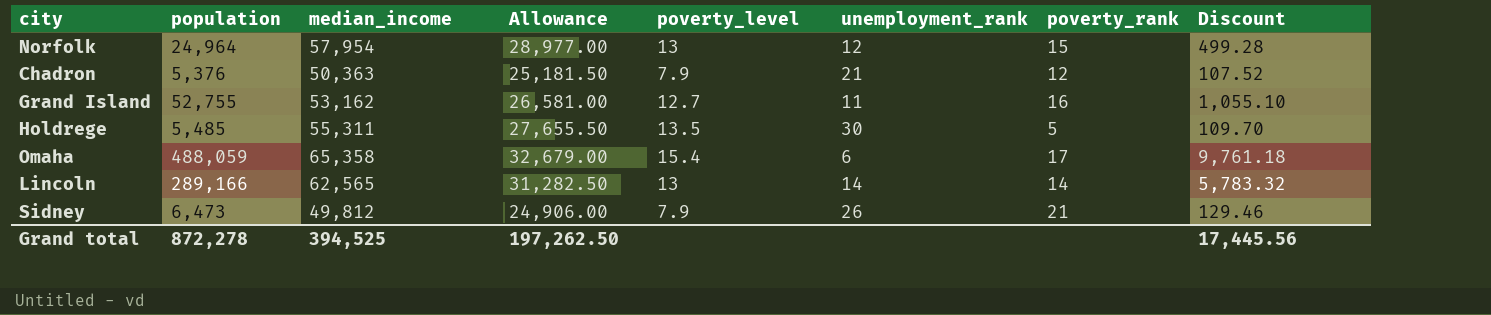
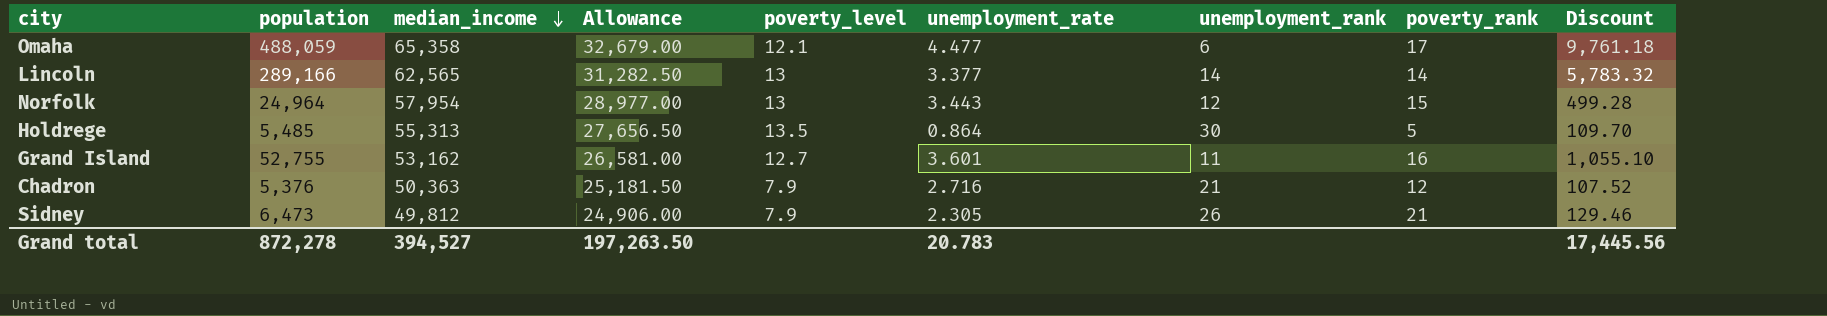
row order: none -> median_income descending
column unemployment_rate | position: none -> 6
Omaha | poverty_level: 15.4 -> 12.1
Holdrege | median_income: 55,311 -> 55,313
Holdrege | Allowance: 27,655.50 -> 27,656.50
Grand total | median_income: 394,525 -> 394,527
Grand total | Allowance: 197,262.50 -> 197,263.50

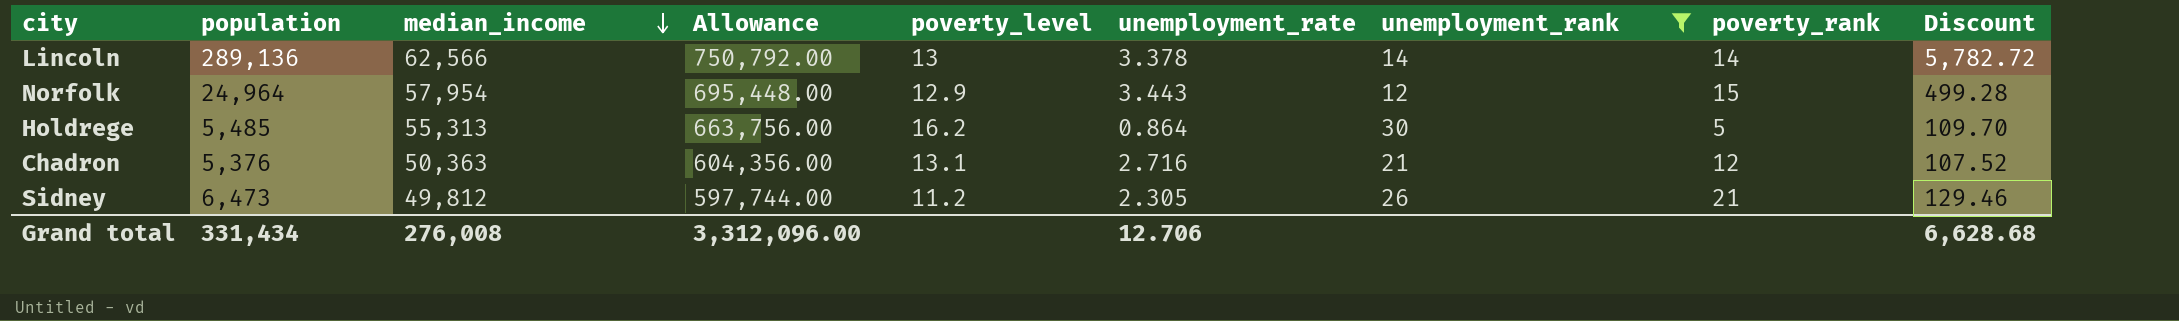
filter: none -> unemployment_rank >= 12
column Allowance | formula: [median_income] * 0.5 -> [median_income] * 12
Lincoln | population: 289,166 -> 289,136
Lincoln | median_income: 62,565 -> 62,566
Lincoln | unemployment_rate: 3.377 -> 3.378
Lincoln | Discount: 5,783.32 -> 5,782.72
Norfolk | poverty_level: 13 -> 12.9
Holdrege | poverty_level: 13.5 -> 16.2
Chadron | poverty_level: 7.9 -> 13.1
Sidney | poverty_level: 7.9 -> 11.2
Grand total | population: 872,278 -> 331,434
Grand total | median_income: 394,527 -> 276,008
Grand total | Allowance: 197,263.50 -> 3,312,096.00
Grand total | unemployment_rate: 20.783 -> 12.706
Grand total | Discount: 17,445.56 -> 6,628.68

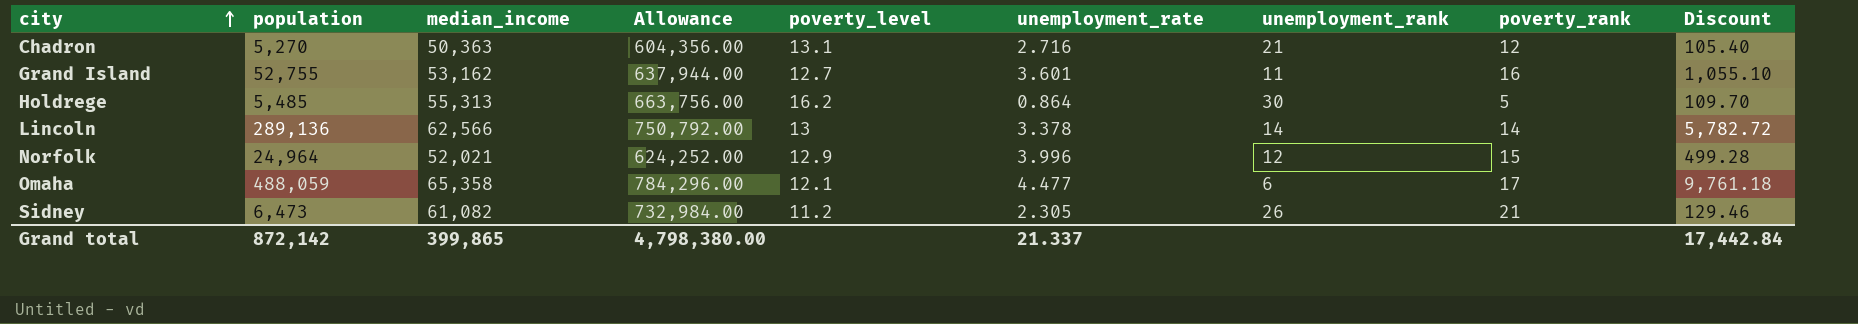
filter: unemployment_rank >= 12 -> none
row order: median_income descending -> city ascending
Chadron | population: 5,376 -> 5,270
Chadron | Discount: 107.52 -> 105.40
Norfolk | median_income: 57,954 -> 52,021
Norfolk | Allowance: 695,448.00 -> 624,252.00
Norfolk | unemployment_rate: 3.443 -> 3.996
Sidney | median_income: 49,812 -> 61,082
Sidney | Allowance: 597,744.00 -> 732,984.00
Grand total | population: 331,434 -> 872,142
Grand total | median_income: 276,008 -> 399,865
Grand total | Allowance: 3,312,096.00 -> 4,798,380.00
Grand total | unemployment_rate: 12.706 -> 21.337
Grand total | Discount: 6,628.68 -> 17,442.84

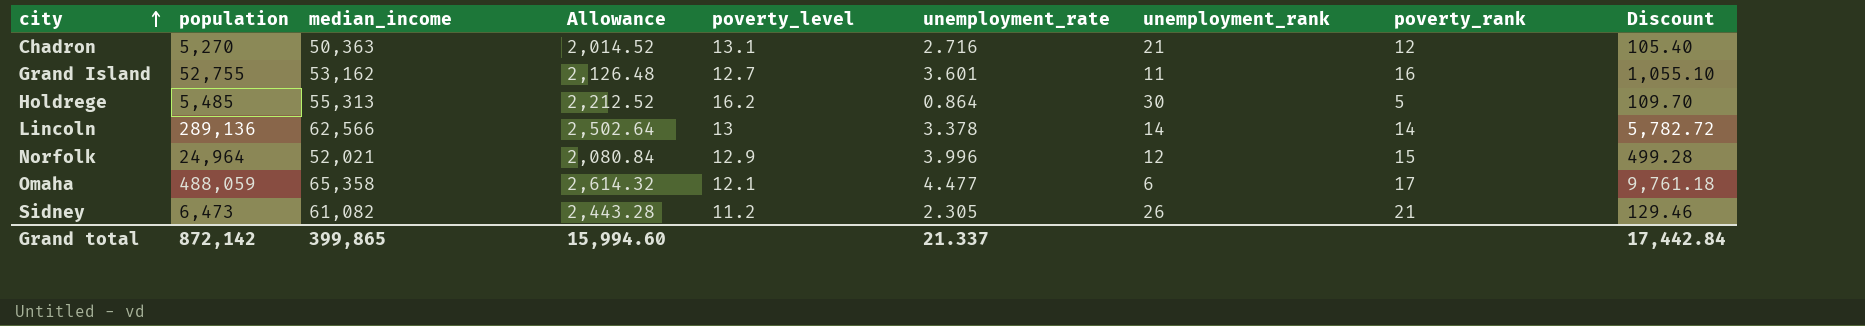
column Allowance | formula: [median_income] * 12 -> [median_income] * 0.04
Grand total | Allowance: 4,798,380.00 -> 15,994.60

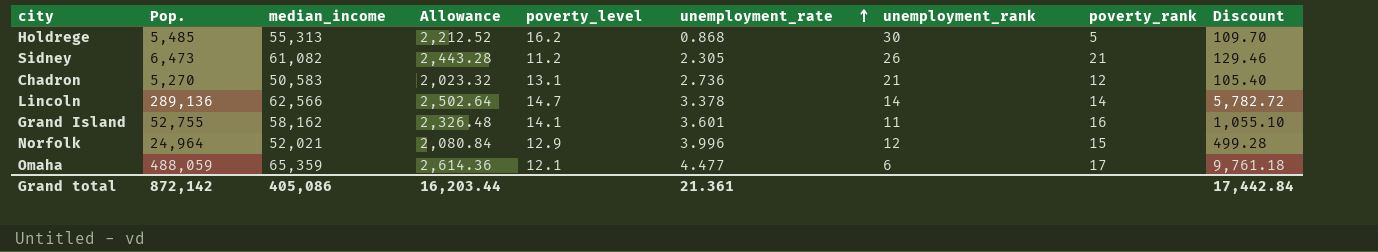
row order: city ascending -> unemployment_rate ascending
column name: population -> Pop.
Holdrege | unemployment_rate: 0.864 -> 0.868
Chadron | median_income: 50,363 -> 50,583
Chadron | Allowance: 2,014.52 -> 2,023.32
Chadron | unemployment_rate: 2.716 -> 2.736
Lincoln | poverty_level: 13 -> 14.7
Grand Island | median_income: 53,162 -> 58,162
Grand Island | Allowance: 2,126.48 -> 2,326.48
Grand Island | poverty_level: 12.7 -> 14.1
Omaha | median_income: 65,358 -> 65,359
Omaha | Allowance: 2,614.32 -> 2,614.36
Grand total | median_income: 399,865 -> 405,086
Grand total | Allowance: 15,994.60 -> 16,203.44
Grand total | unemployment_rate: 21.337 -> 21.361

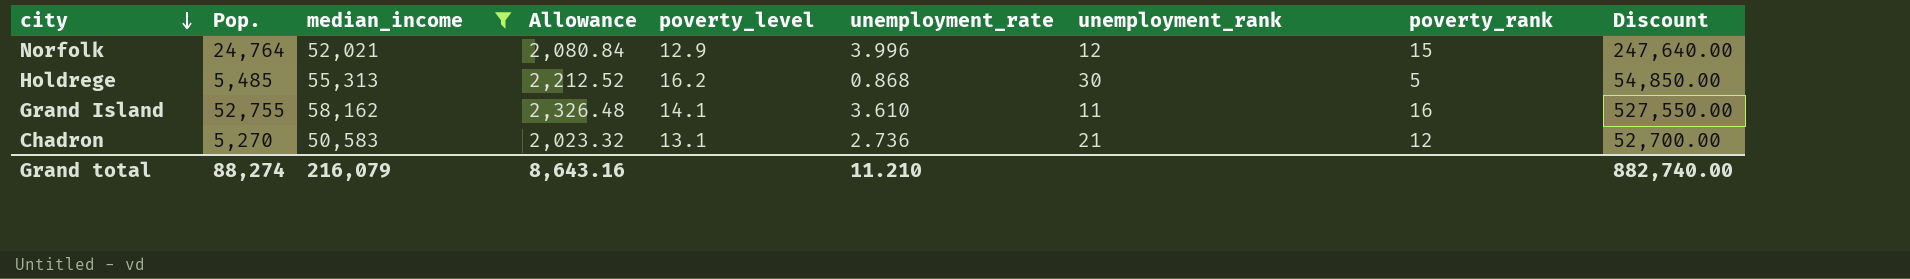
filter: none -> median_income <= 58,162
row order: unemployment_rate ascending -> city descending
column Discount | formula: [Pop.] * 0.02 -> [Pop.] * 10
Norfolk | Pop.: 24,964 -> 24,764
Grand Island | unemployment_rate: 3.601 -> 3.610
Grand total | Pop.: 872,142 -> 88,274
Grand total | median_income: 405,086 -> 216,079
Grand total | Allowance: 16,203.44 -> 8,643.16
Grand total | unemployment_rate: 21.361 -> 11.210
Grand total | Discount: 17,442.84 -> 882,740.00

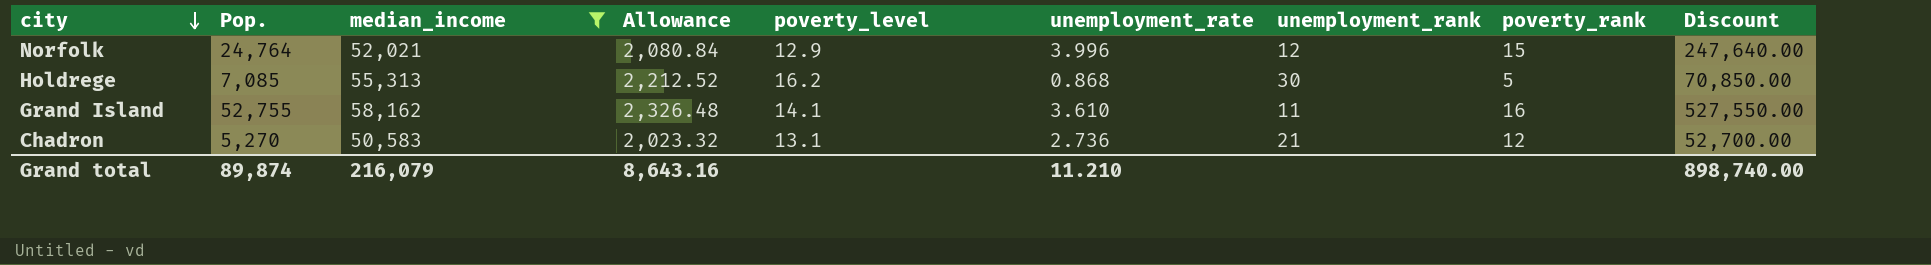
Holdrege | Pop.: 5,485 -> 7,085
Holdrege | Discount: 54,850.00 -> 70,850.00
Grand total | Pop.: 88,274 -> 89,874
Grand total | Discount: 882,740.00 -> 898,740.00

